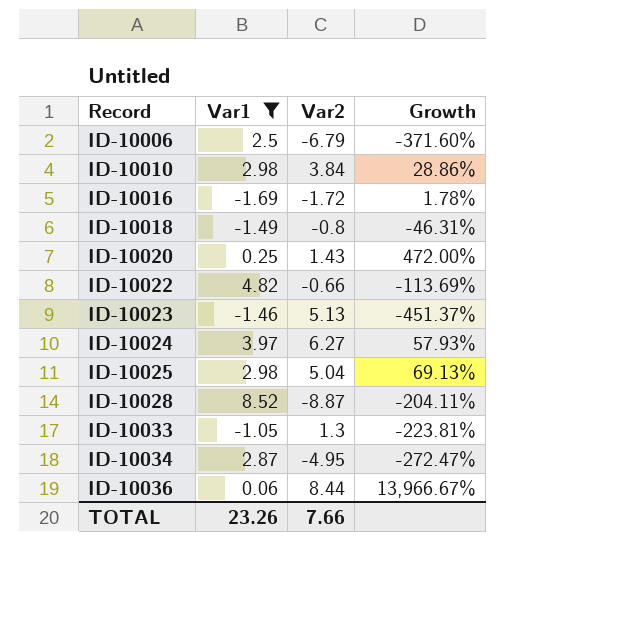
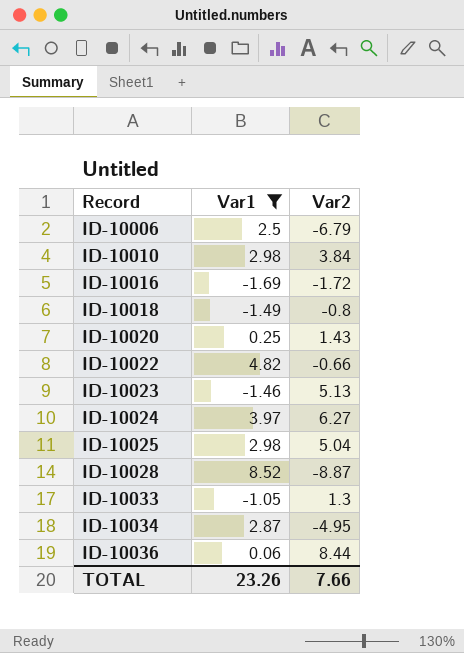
column Growth | formula: ([Var2] - [Var1]) / [Var1] -> none

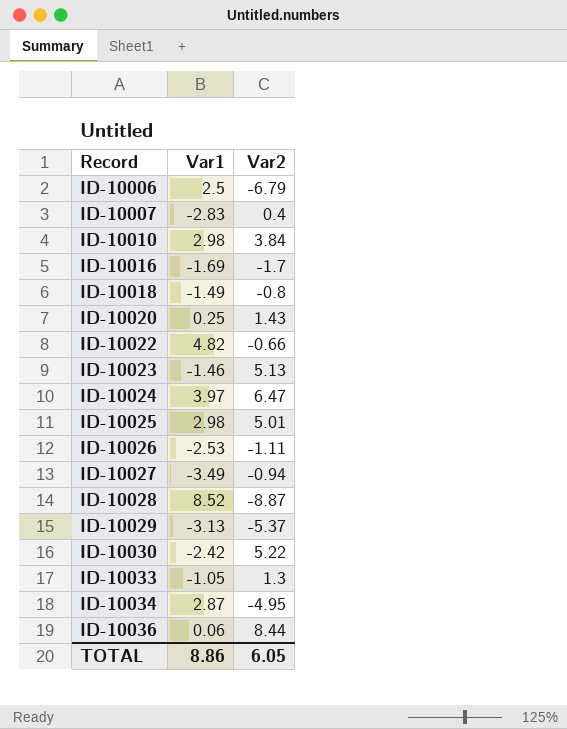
filter: Var1 >= -1.69 -> none
ID-10016 | Var2: -1.72 -> -1.7
ID-10024 | Var2: 6.27 -> 6.47
ID-10025 | Var2: 5.04 -> 5.01
TOTAL | Var1: 23.26 -> 8.86
TOTAL | Var2: 7.66 -> 6.05

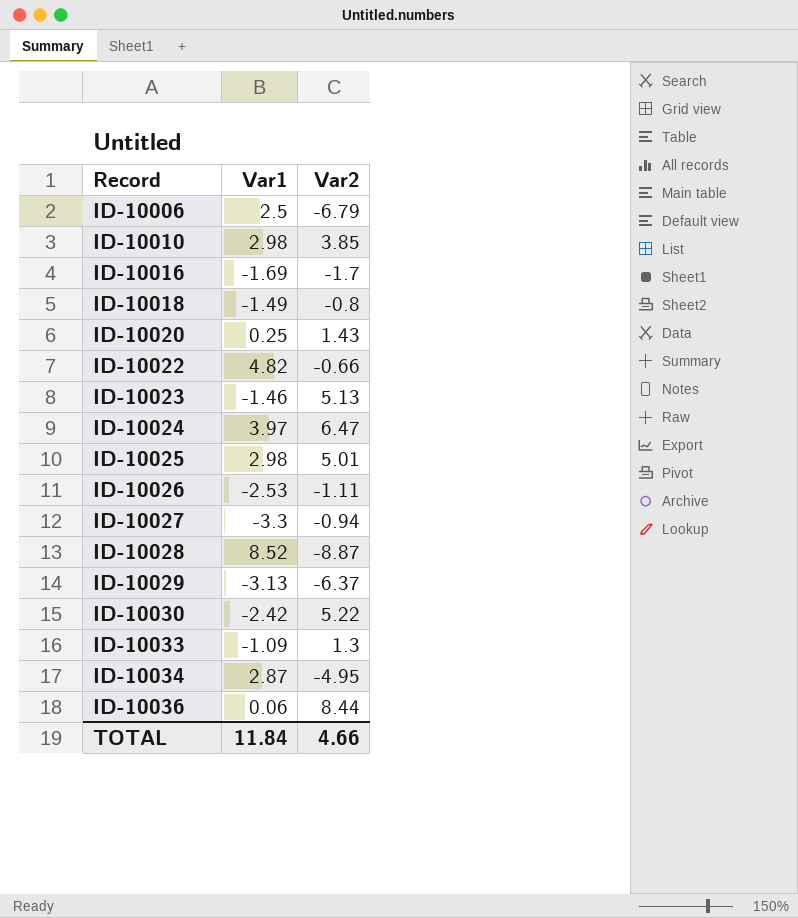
row ID-10007: -2.83 | 0.4 -> none
ID-10010 | Var2: 3.84 -> 3.85
ID-10027 | Var1: -3.49 -> -3.3
ID-10029 | Var2: -5.37 -> -6.37
ID-10033 | Var1: -1.05 -> -1.09
TOTAL | Var1: 8.86 -> 11.84
TOTAL | Var2: 6.05 -> 4.66

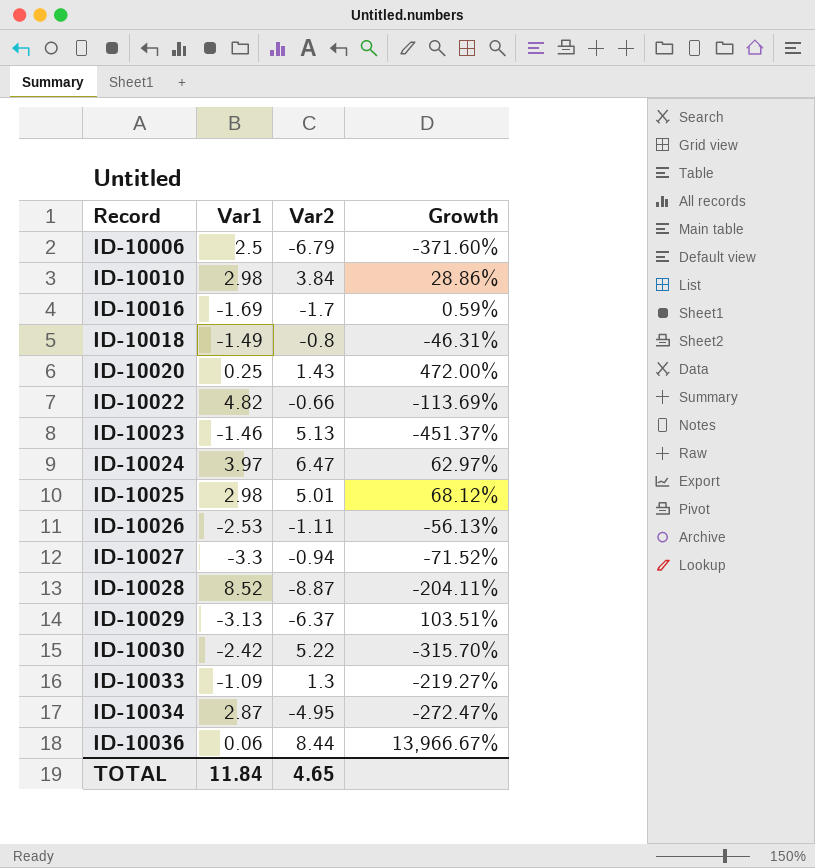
column Growth | formula: none -> ([Var2] - [Var1]) / [Var1]
ID-10010 | Var2: 3.85 -> 3.84
TOTAL | Var2: 4.66 -> 4.65

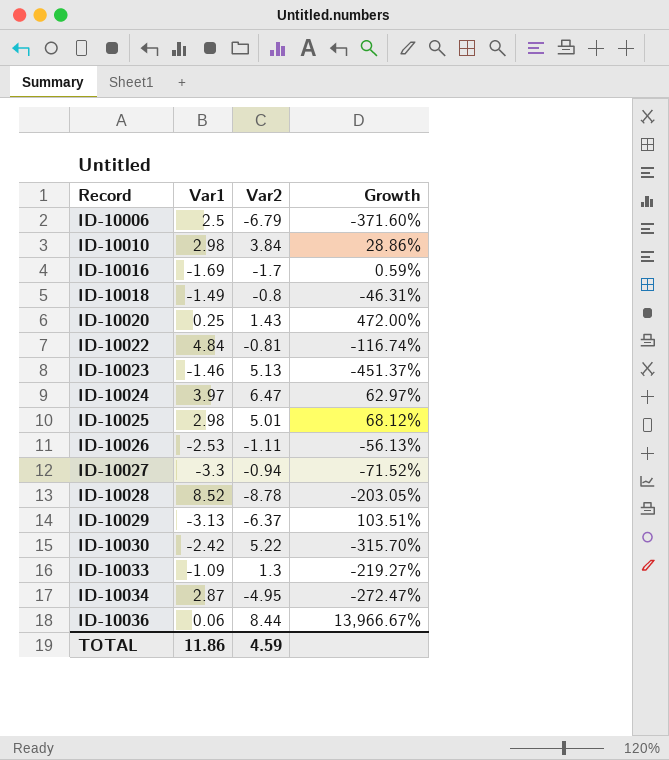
ID-10022 | Var1: 4.82 -> 4.84
ID-10022 | Var2: -0.66 -> -0.81
ID-10022 | Growth: -113.69% -> -116.74%
ID-10028 | Var2: -8.87 -> -8.78
ID-10028 | Growth: -204.11% -> -203.05%
TOTAL | Var1: 11.84 -> 11.86
TOTAL | Var2: 4.65 -> 4.59

